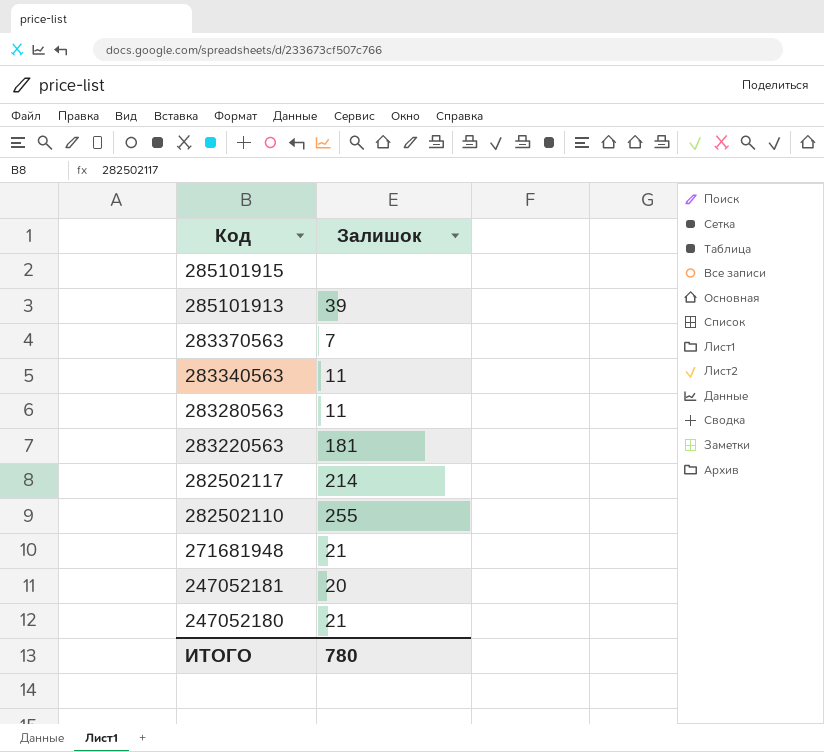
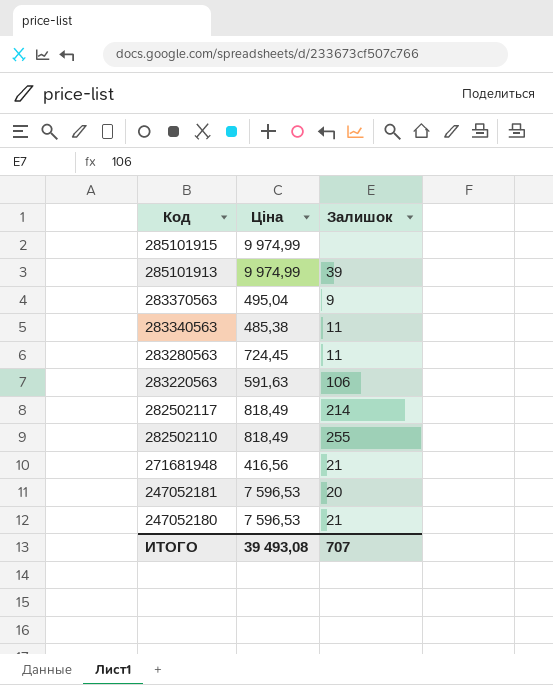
column Ціна | position: none -> 2
283370563 | Залишок: 7 -> 9
283220563 | Залишок: 181 -> 106
ИТОГО | Залишок: 780 -> 707

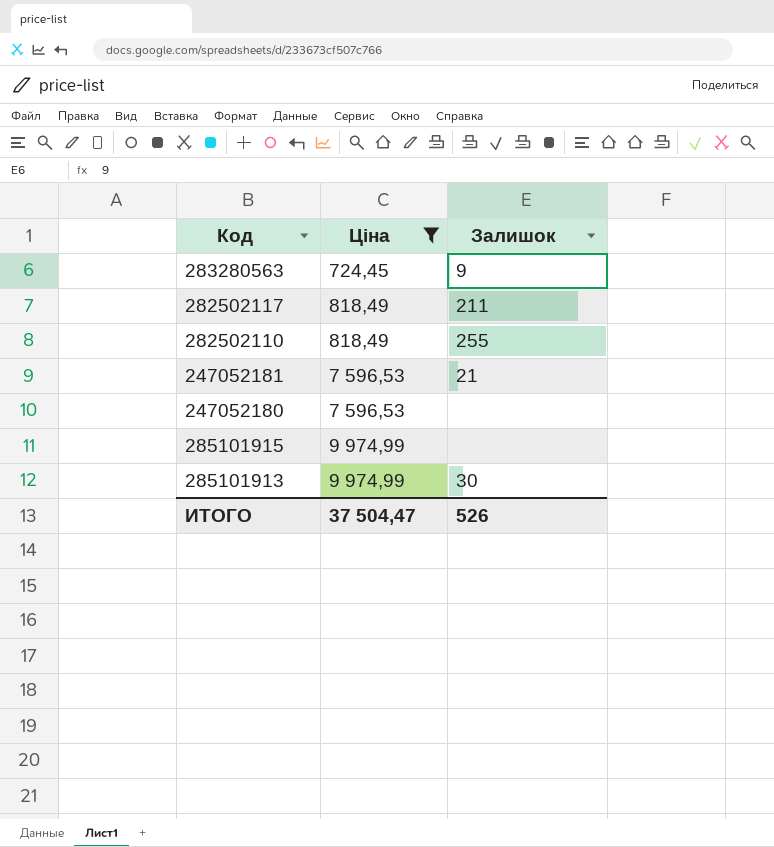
filter: none -> Ціна >= 724,45
row order: Код descending -> Ціна ascending
283280563 | Залишок: 11 -> 9
282502117 | Залишок: 214 -> 211
247052181 | Залишок: 20 -> 21
247052180 | Залишок: 21 -> none
285101913 | Залишок: 39 -> 30
ИТОГО | Ціна: 39 493,08 -> 37 504,47
ИТОГО | Залишок: 707 -> 526

